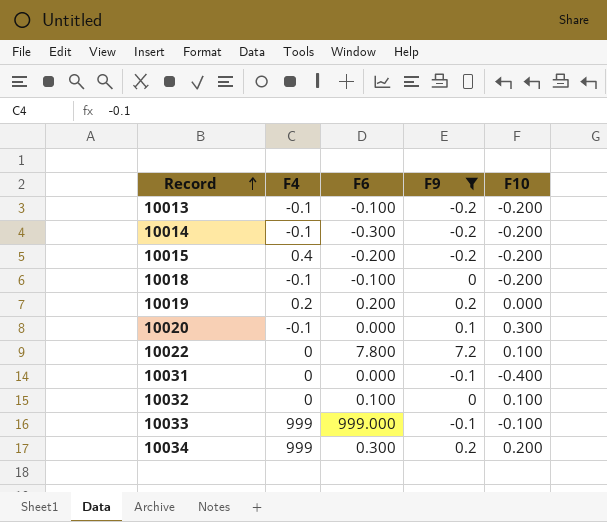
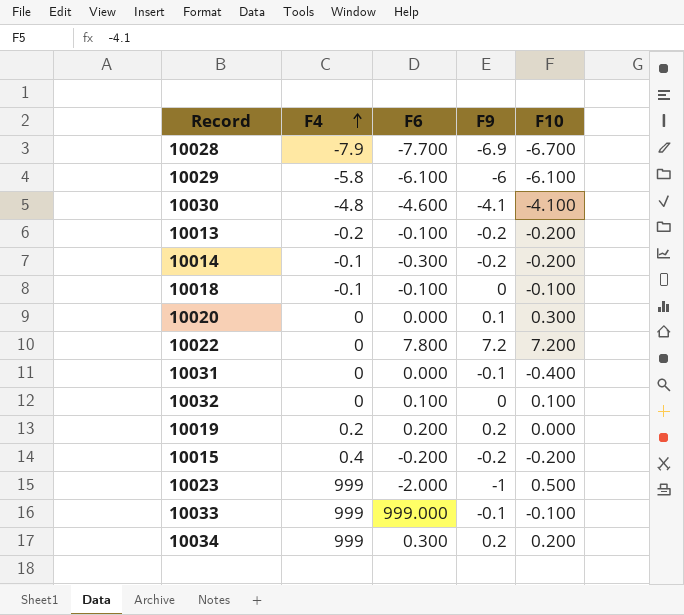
filter: F9 >= -0.2 -> none
row order: Record ascending -> F4 ascending
10013 | F4: -0.1 -> -0.2
10018 | F10: -0.200 -> -0.100
10020 | F4: -0.1 -> 0
10022 | F10: 0.100 -> 7.200

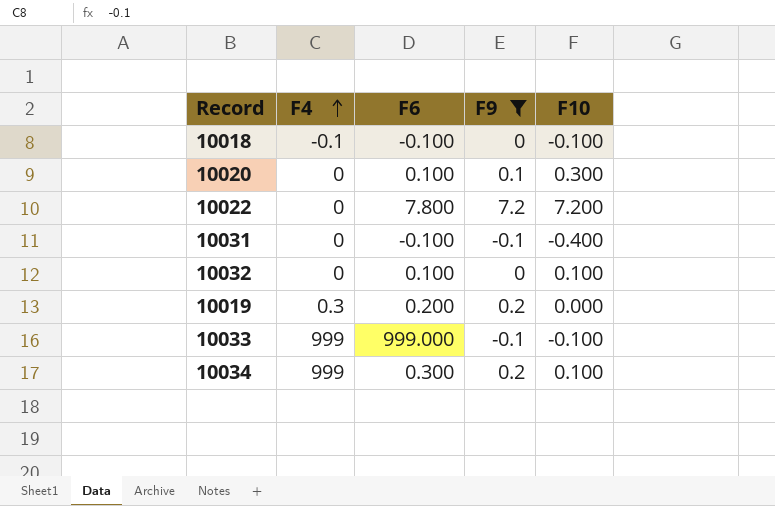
filter: none -> F9 >= -0.1
10020 | F6: 0.000 -> 0.100
10031 | F6: 0.000 -> -0.100
10019 | F4: 0.2 -> 0.3
10034 | F10: 0.200 -> 0.100

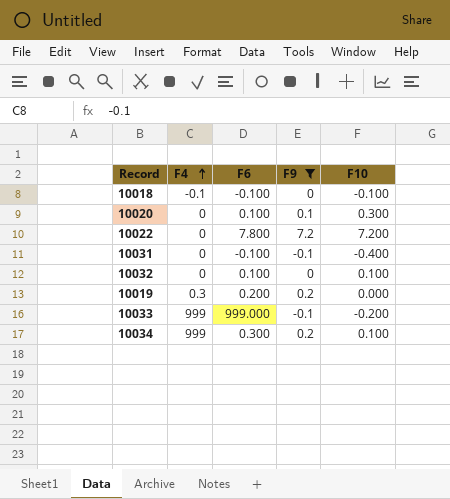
10033 | F10: -0.100 -> -0.200

